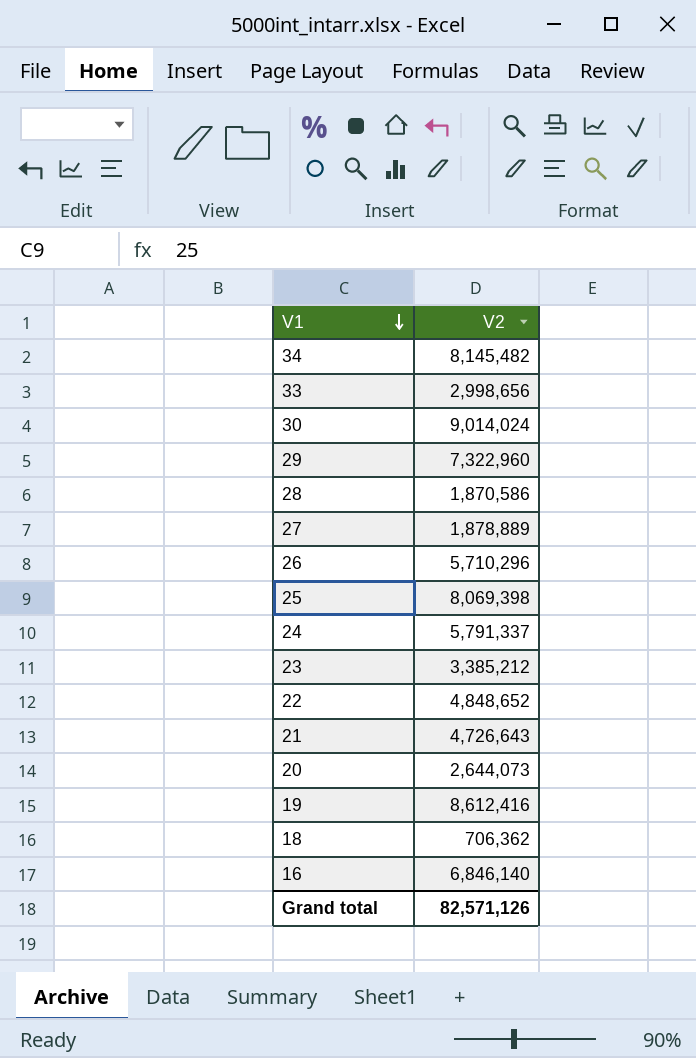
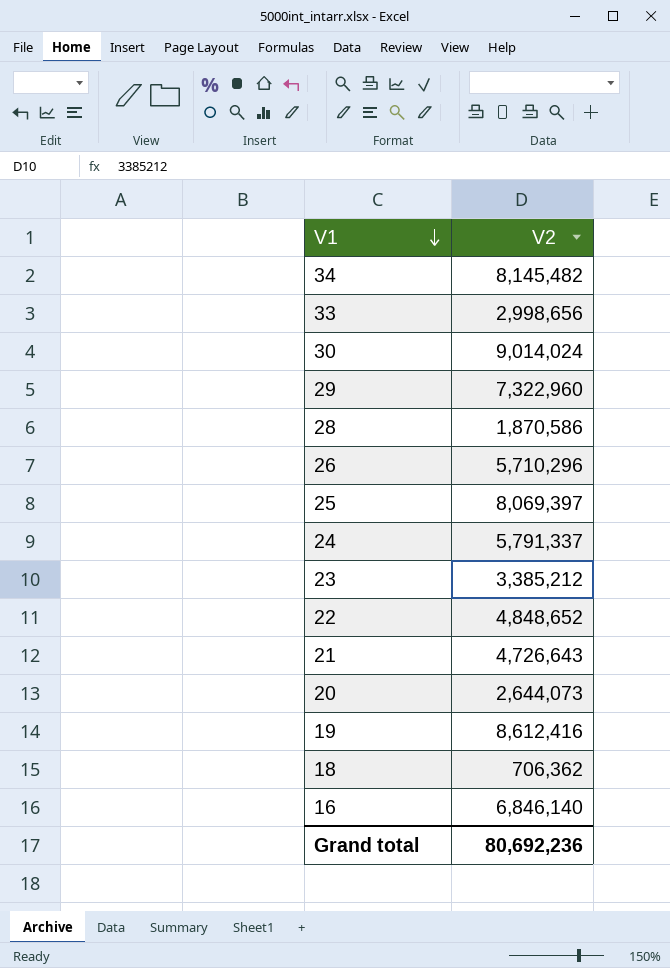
row 27: 1,878,889 -> none
25 | V2: 8,069,398 -> 8,069,397
Grand total | V2: 82,571,126 -> 80,692,236

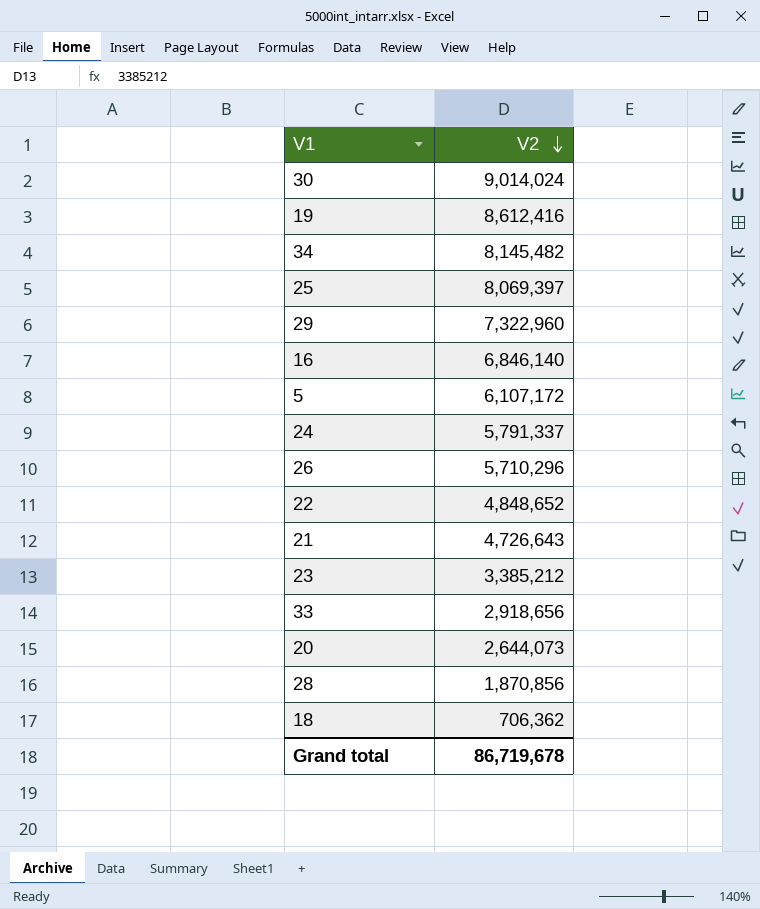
row order: V1 descending -> V2 descending
row 5: none -> 6,107,172
33 | V2: 2,998,656 -> 2,918,656
28 | V2: 1,870,586 -> 1,870,856
Grand total | V2: 80,692,236 -> 86,719,678

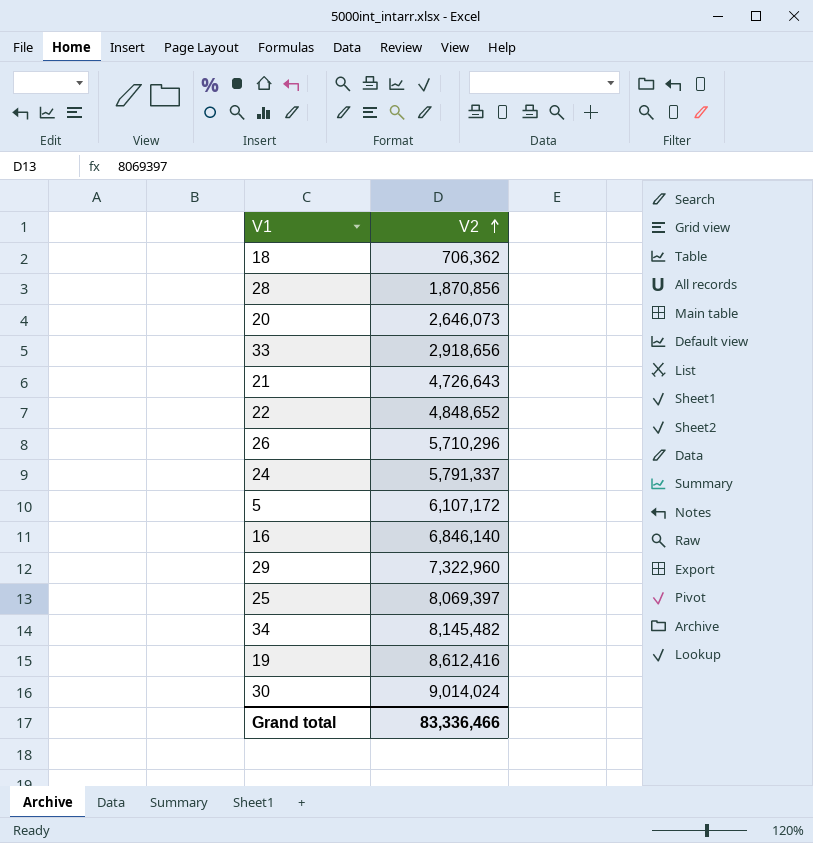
row order: V2 descending -> V2 ascending
row 23: 3,385,212 -> none
20 | V2: 2,644,073 -> 2,646,073
Grand total | V2: 86,719,678 -> 83,336,466

